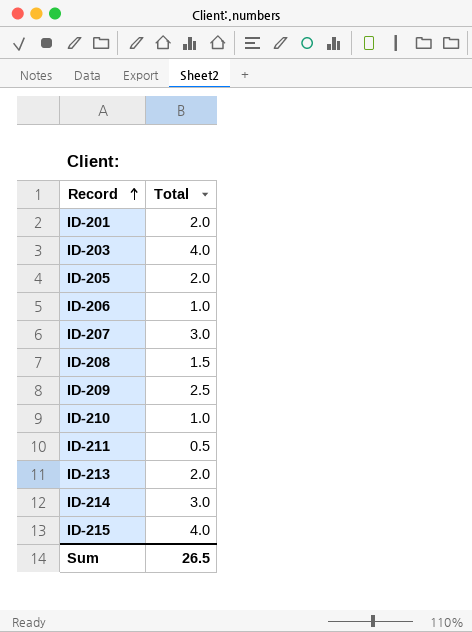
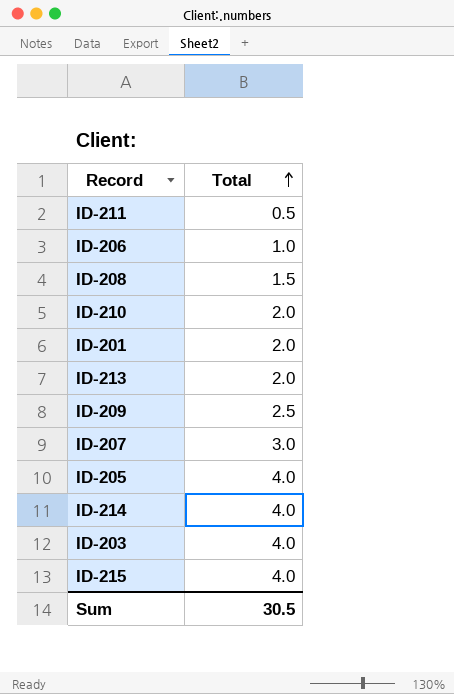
row order: Record ascending -> Total ascending
ID-210 | Total: 1.0 -> 2.0
ID-205 | Total: 2.0 -> 4.0
ID-214 | Total: 3.0 -> 4.0
Sum | Total: 26.5 -> 30.5

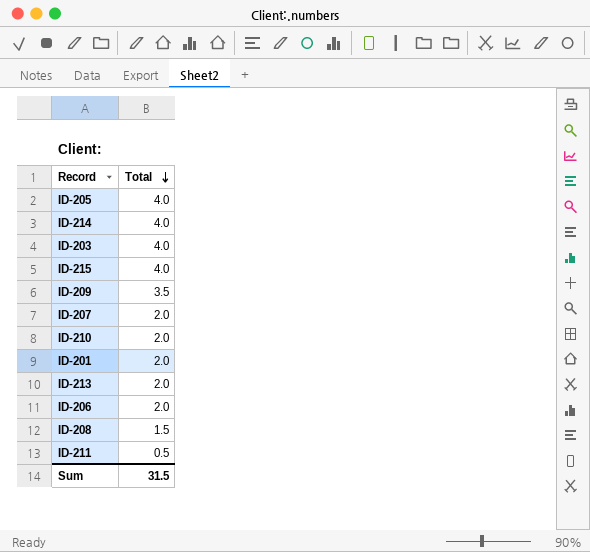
row order: Total ascending -> Total descending
ID-209 | Total: 2.5 -> 3.5
ID-207 | Total: 3.0 -> 2.0
ID-206 | Total: 1.0 -> 2.0
Sum | Total: 30.5 -> 31.5

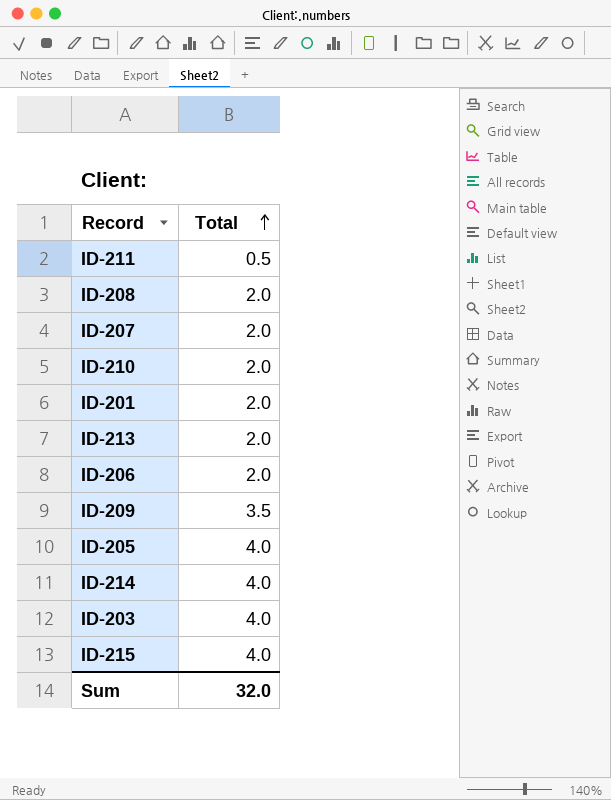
row order: Total descending -> Total ascending
ID-208 | Total: 1.5 -> 2.0
Sum | Total: 31.5 -> 32.0

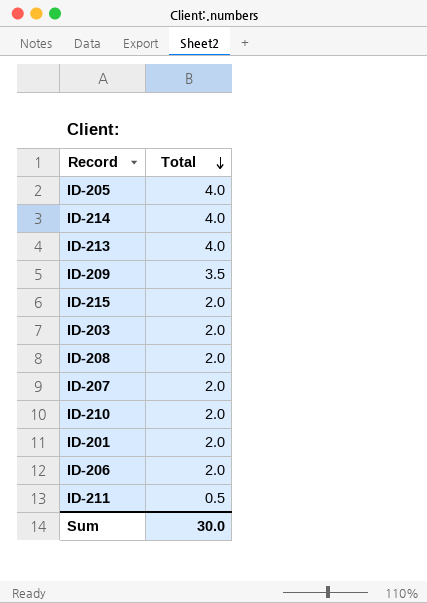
row order: Total ascending -> Total descending
ID-213 | Total: 2.0 -> 4.0
ID-215 | Total: 4.0 -> 2.0
ID-203 | Total: 4.0 -> 2.0
Sum | Total: 32.0 -> 30.0

